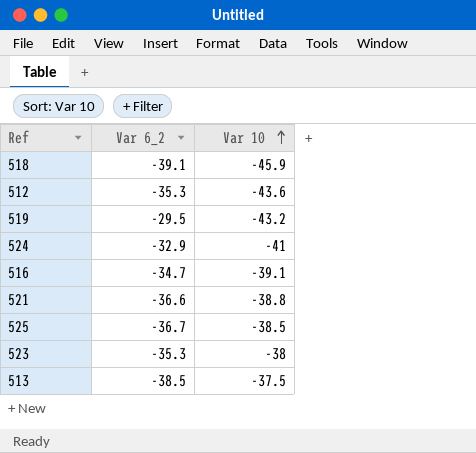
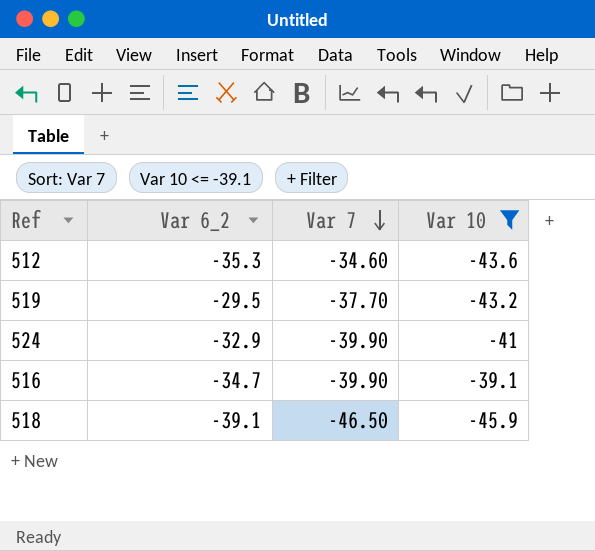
filter: none -> Var 10 <= -39.1
row order: Var 10 ascending -> Var 7 descending
column Var 7 | position: none -> 3

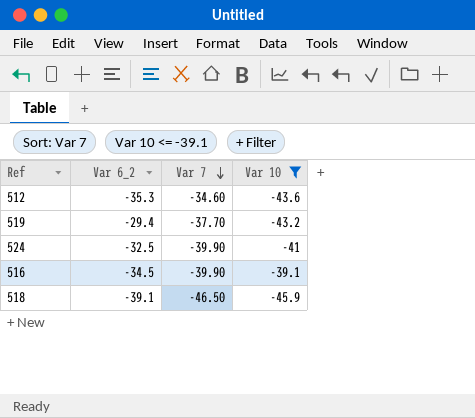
519 | Var 6_2: -29.5 -> -29.4
524 | Var 6_2: -32.9 -> -32.5
516 | Var 6_2: -34.7 -> -34.5

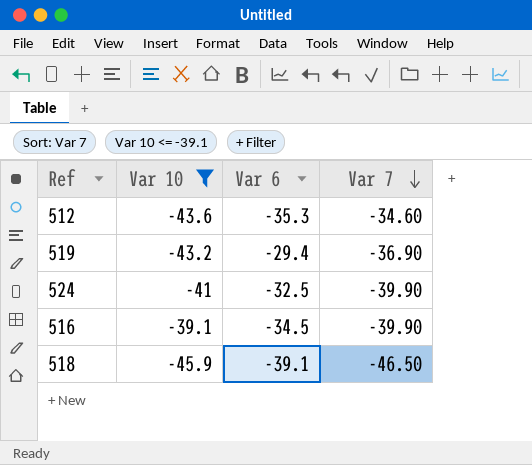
column Var 10 | position: 4 -> 2
column name: Var 6_2 -> Var 6
519 | Var 7: -37.70 -> -36.90

